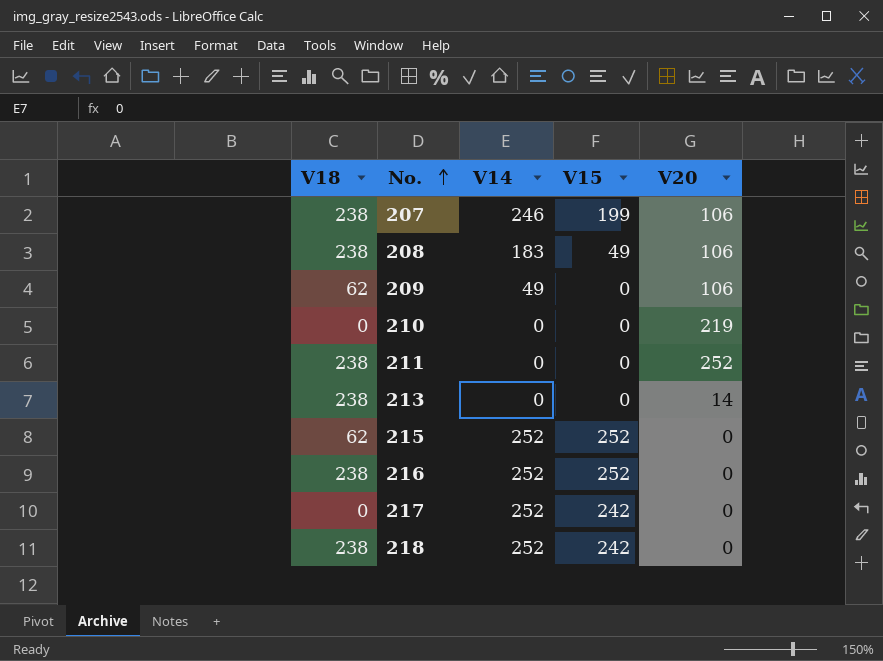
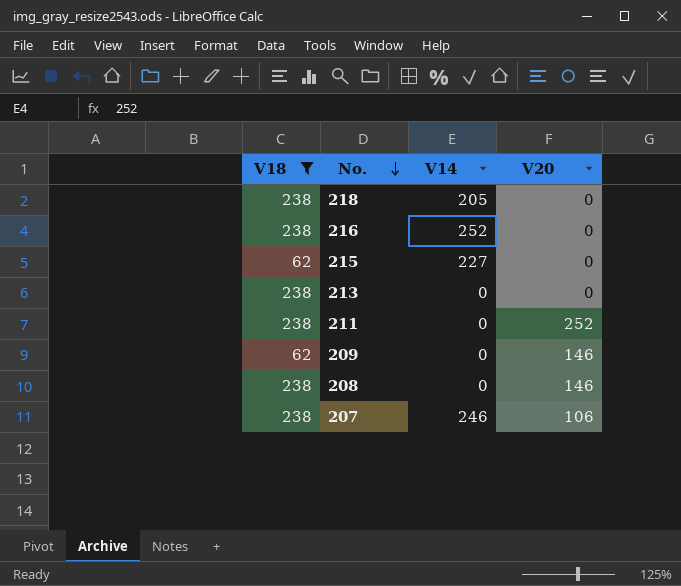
filter: none -> V18 != 0
row order: No. ascending -> No. descending
column V15 | position: 4 -> none
218 | V14: 252 -> 205
215 | V14: 252 -> 227
213 | V20: 14 -> 0
209 | V14: 49 -> 0
209 | V20: 106 -> 146
208 | V14: 183 -> 0
208 | V20: 106 -> 146

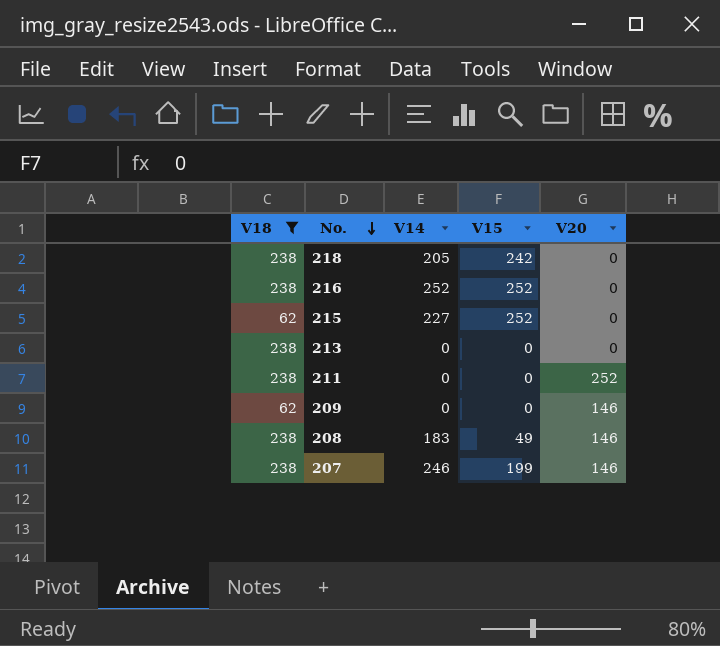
column V15 | position: none -> 4
208 | V14: 0 -> 183
207 | V20: 106 -> 146

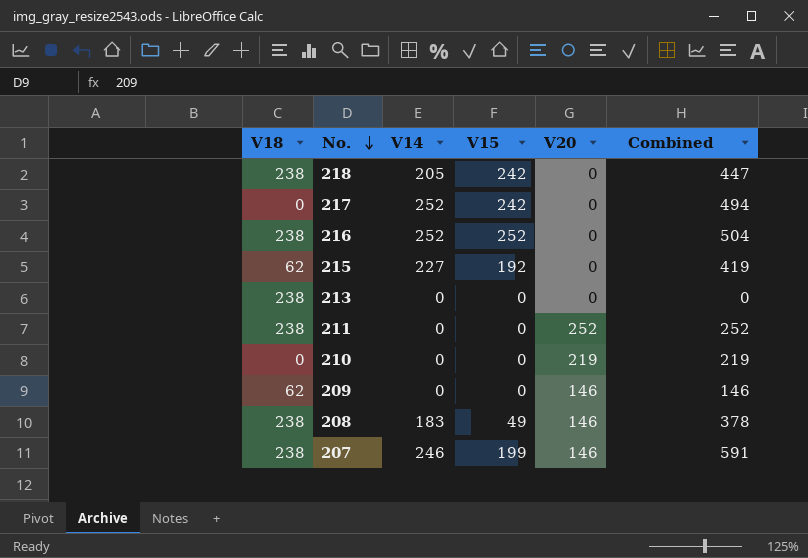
filter: V18 != 0 -> none
column Combined | formula: none -> [V14] + [V15] + [V20]
215 | V15: 252 -> 192

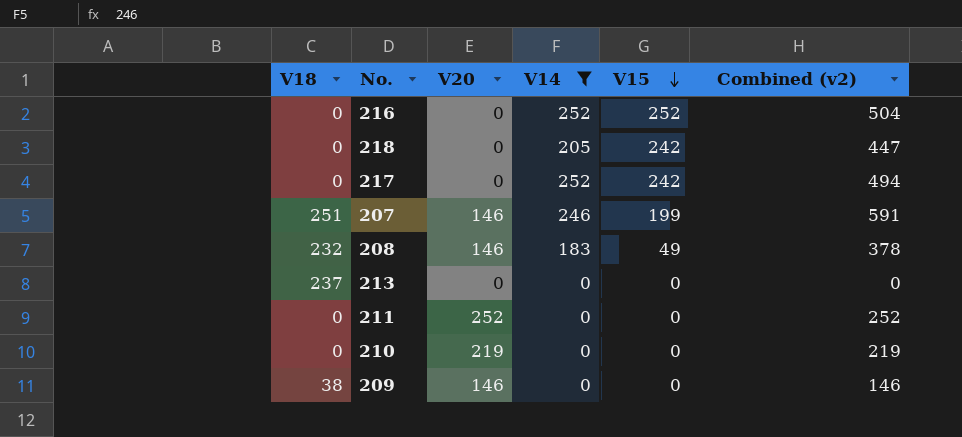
filter: none -> V14 != 227
row order: No. descending -> V15 descending
column V20 | position: 5 -> 3
column name: Combined -> Combined (v2)
216 | V18: 238 -> 0
218 | V18: 238 -> 0
207 | V18: 238 -> 251
208 | V18: 238 -> 232
213 | V18: 238 -> 237
211 | V18: 238 -> 0
209 | V18: 62 -> 38

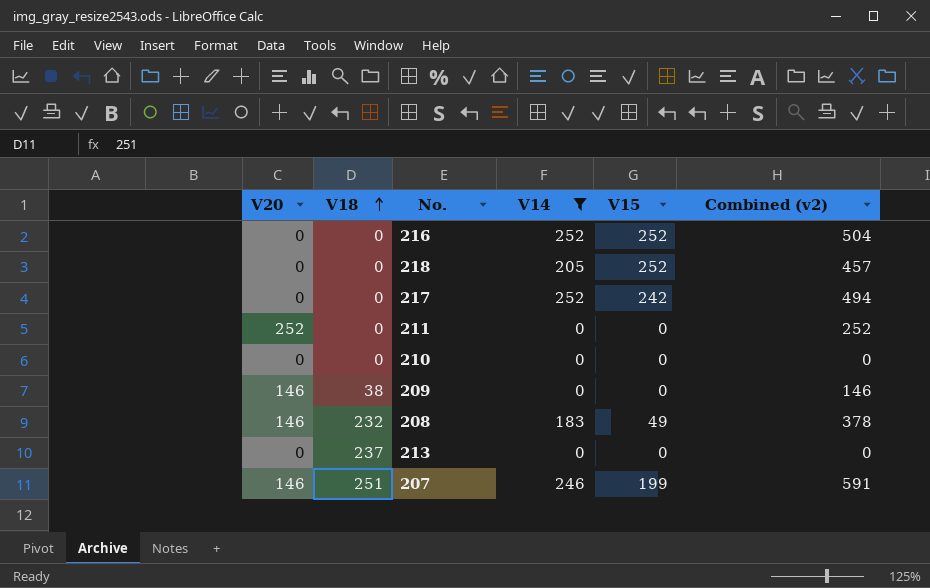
row order: V15 descending -> V18 ascending
column V20 | position: 3 -> 1
218 | V15: 242 -> 252
218 | Combined (v2): 447 -> 457
210 | V20: 219 -> 0
210 | Combined (v2): 219 -> 0

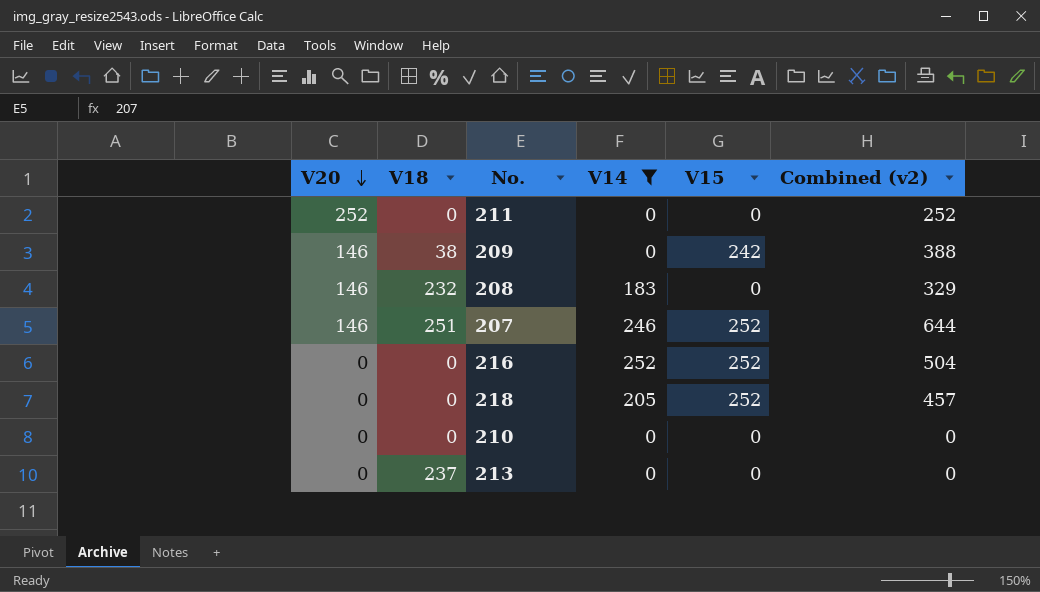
row order: V18 ascending -> V20 descending
row 217: 0 | 0 | 252 | 242 | 494 -> none
209 | V15: 0 -> 242
209 | Combined (v2): 146 -> 388
208 | V15: 49 -> 0
208 | Combined (v2): 378 -> 329
207 | V15: 199 -> 252
207 | Combined (v2): 591 -> 644

